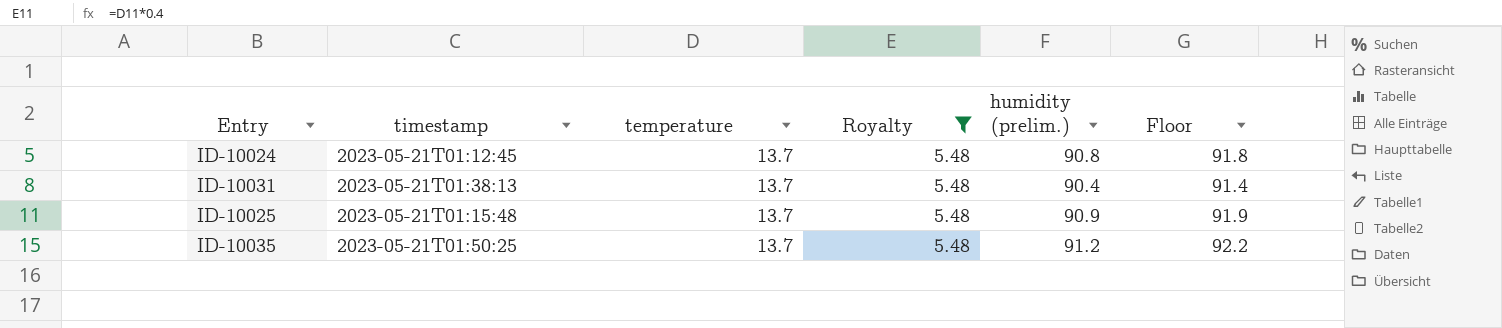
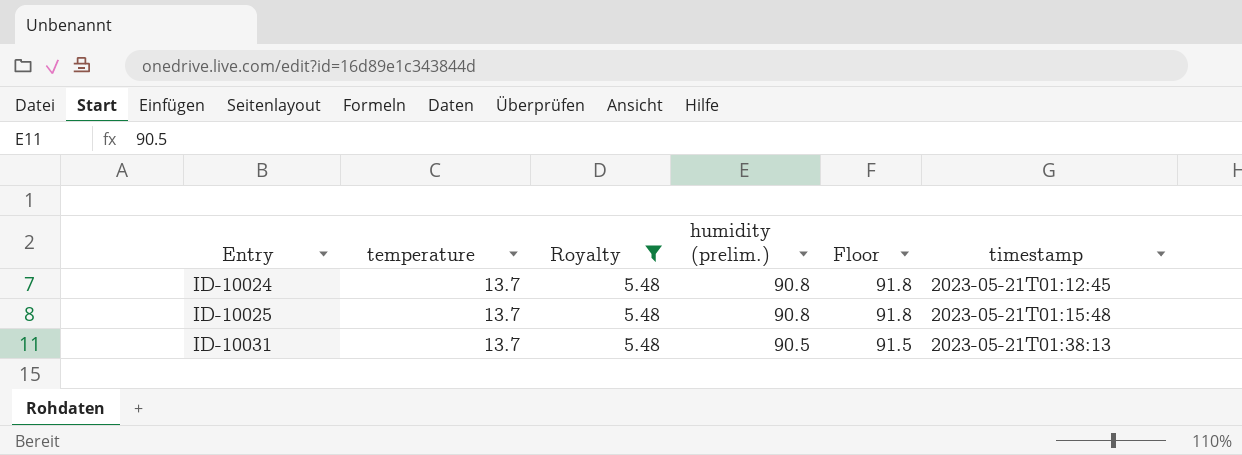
row order: none -> Entry ascending
column timestamp | position: 2 -> 6
row ID-10035: 2023-05-21T01:50:25 | 13.7 | 5.48 | 91.2 | 92.2 -> none
ID-10025 | humidity (prelim.): 90.9 -> 90.8
ID-10025 | Floor: 91.9 -> 91.8
ID-10031 | humidity (prelim.): 90.4 -> 90.5
ID-10031 | Floor: 91.4 -> 91.5

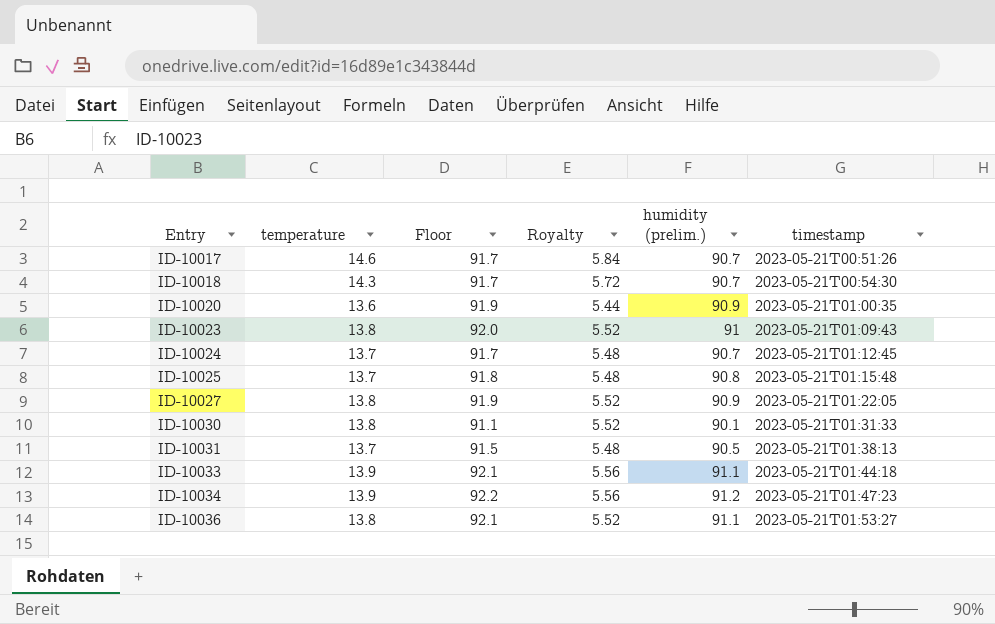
filter: Royalty = 5.48 -> none
column Floor | position: 5 -> 3
ID-10024 | Floor: 91.8 -> 91.7
ID-10024 | humidity (prelim.): 90.8 -> 90.7

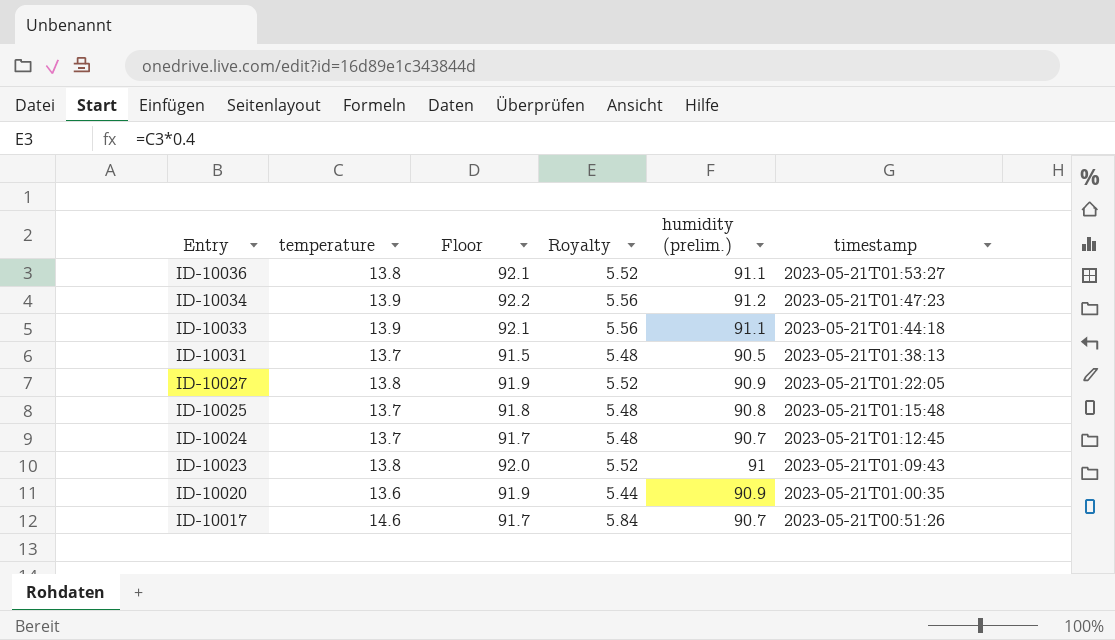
row order: Entry ascending -> Entry descending
row ID-10018: 14.3 | 91.7 | 5.72 | 90.7 | 2023-05-21T00:54:30 -> none
row ID-10030: 13.8 | 91.1 | 5.52 | 90.1 | 2023-05-21T01:31:33 -> none

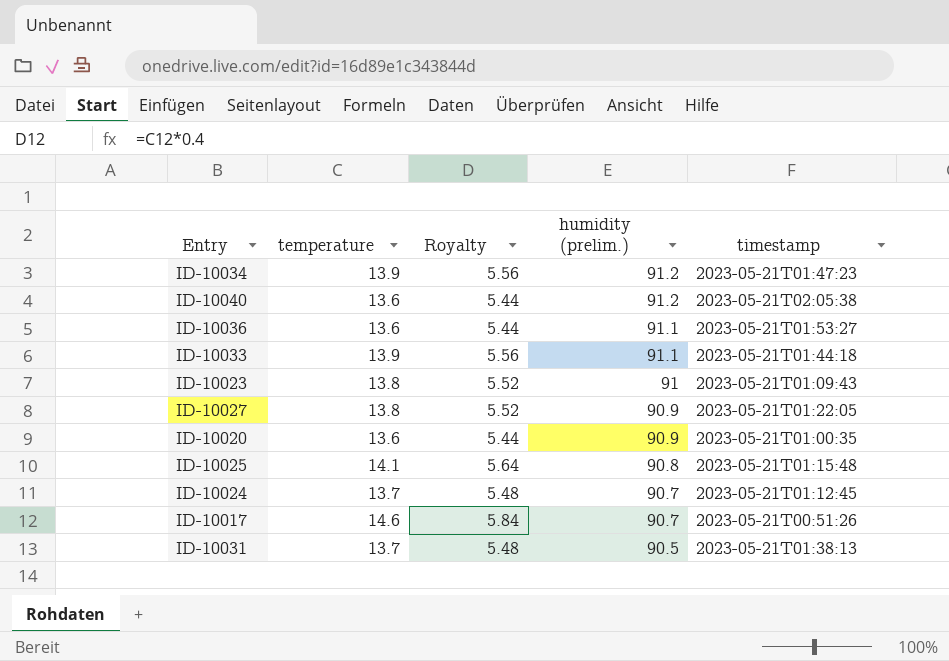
row order: Entry descending -> humidity (prelim.) descending
column Floor | formula: [humidity (prelim.)] + 1 -> none
row ID-10040: none -> 13.6 | 5.44 | 91.2 | 2023-05-21T02:05:38
ID-10036 | temperature: 13.8 -> 13.6
ID-10036 | Royalty: 5.52 -> 5.44
ID-10025 | temperature: 13.7 -> 14.1
ID-10025 | Royalty: 5.48 -> 5.64

